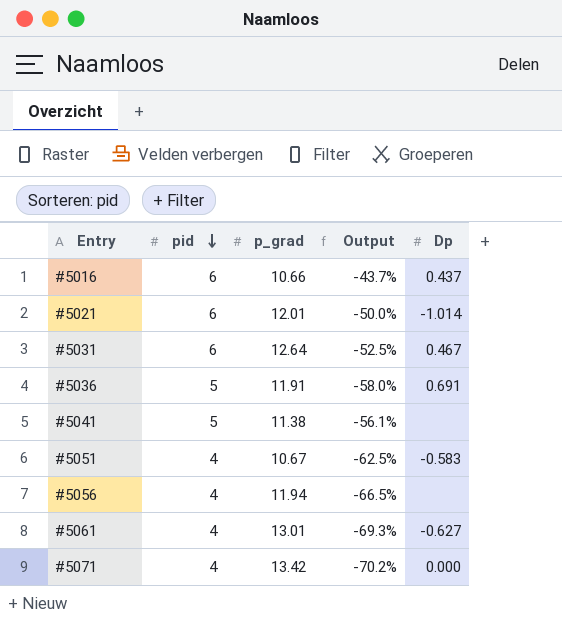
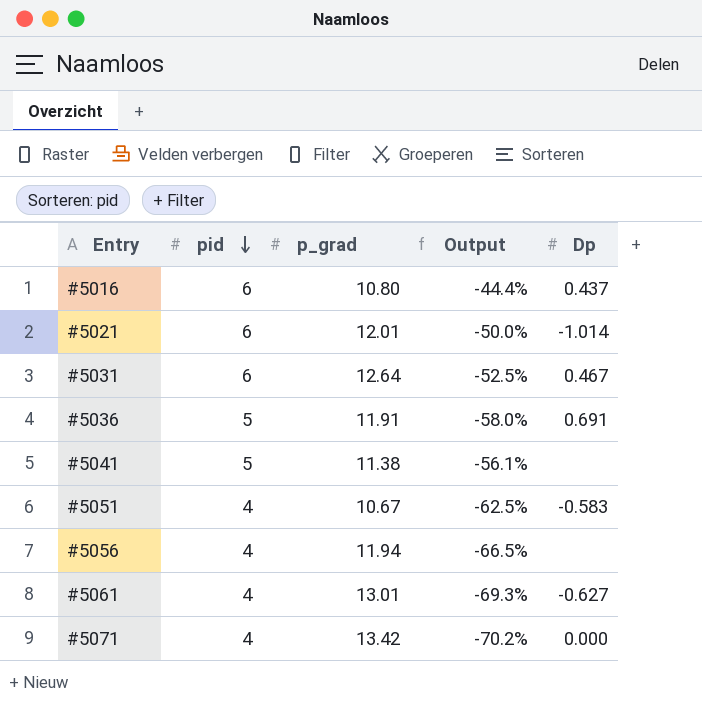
#5016 | p_grad: 10.66 -> 10.80
#5016 | Output: -43.7% -> -44.4%

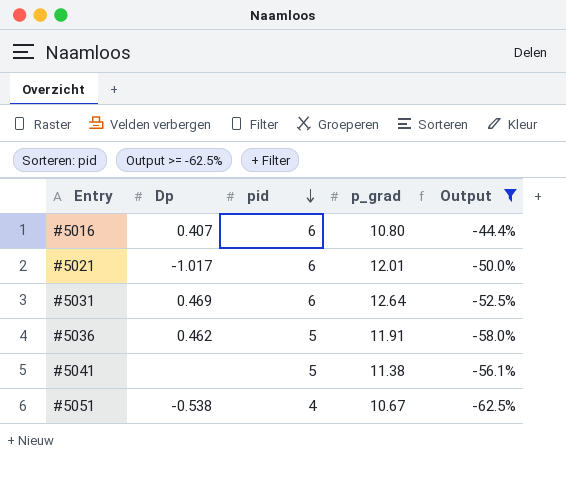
filter: none -> Output >= -62.5%
column Dp | position: 5 -> 2
#5016 | Dp: 0.437 -> 0.407
#5021 | Dp: -1.014 -> -1.017
#5031 | Dp: 0.467 -> 0.469
#5036 | Dp: 0.691 -> 0.462
#5051 | Dp: -0.583 -> -0.538

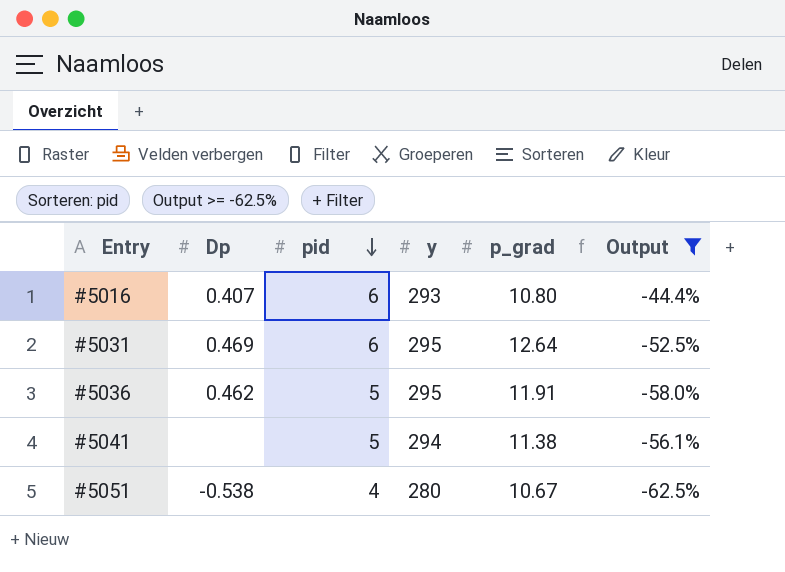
column y | position: none -> 4
row #5021: -1.017 | 6 | 12.01 | -50.0% -> none

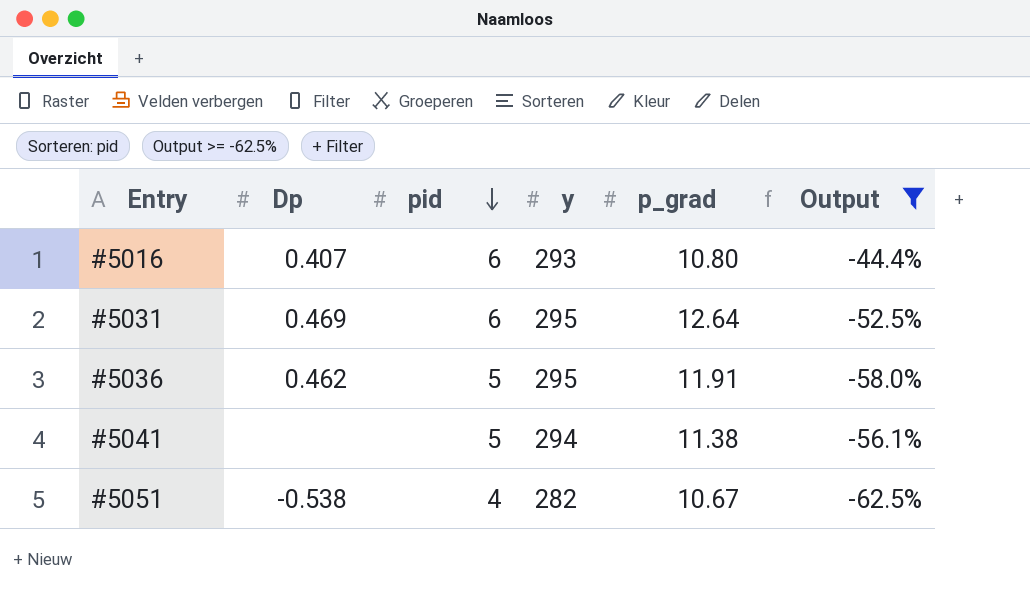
#5051 | y: 280 -> 282

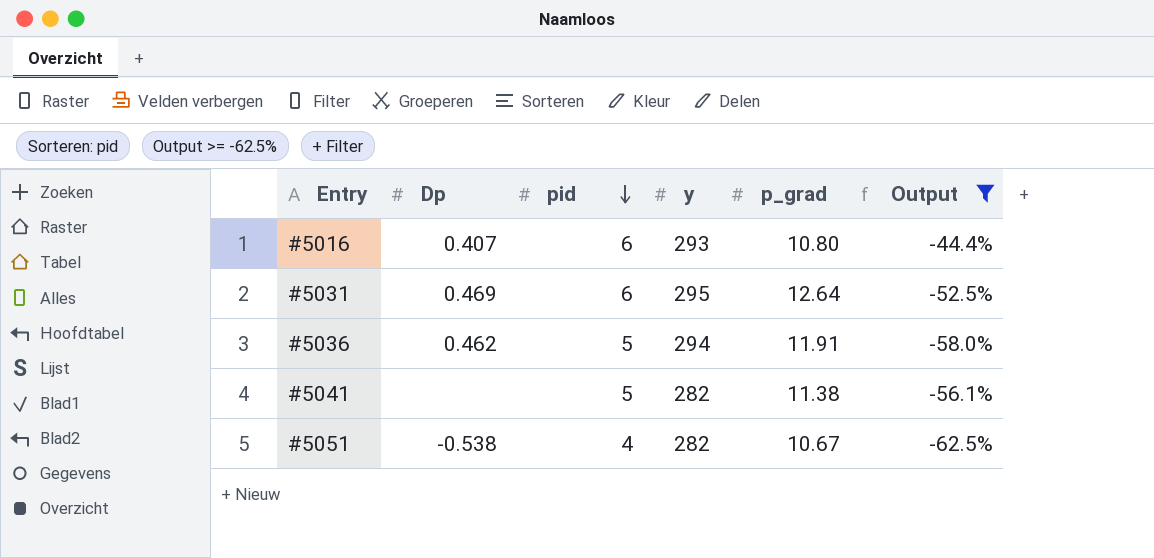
#5036 | y: 295 -> 294
#5041 | y: 294 -> 282

